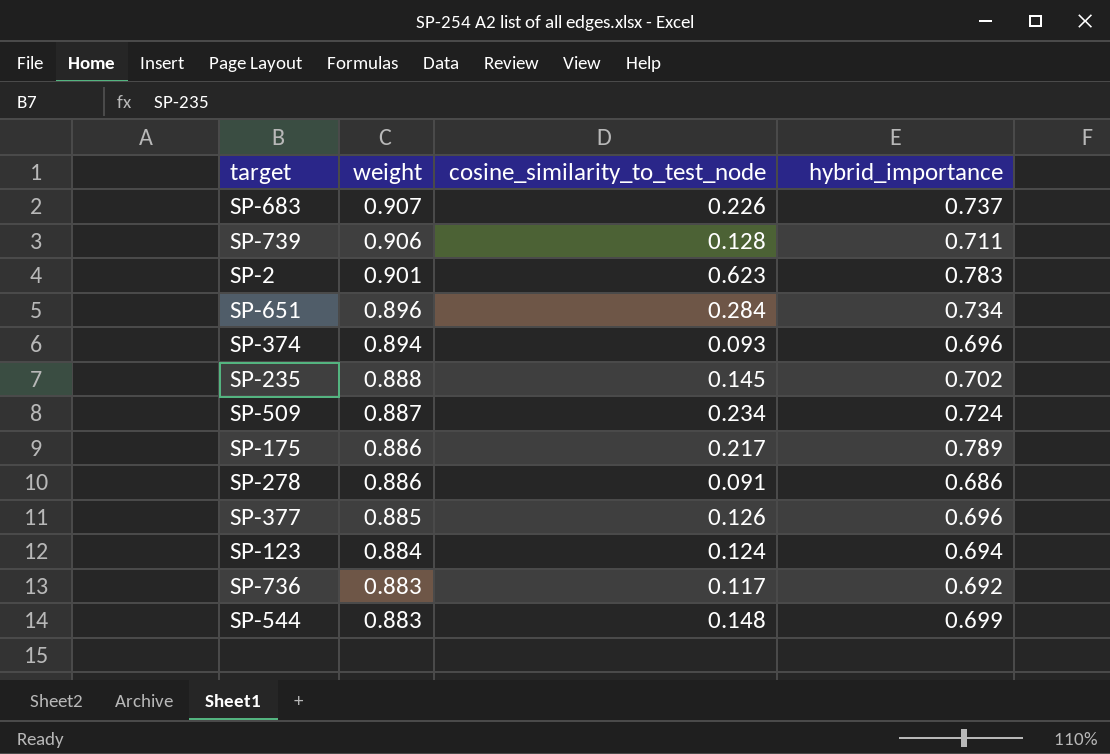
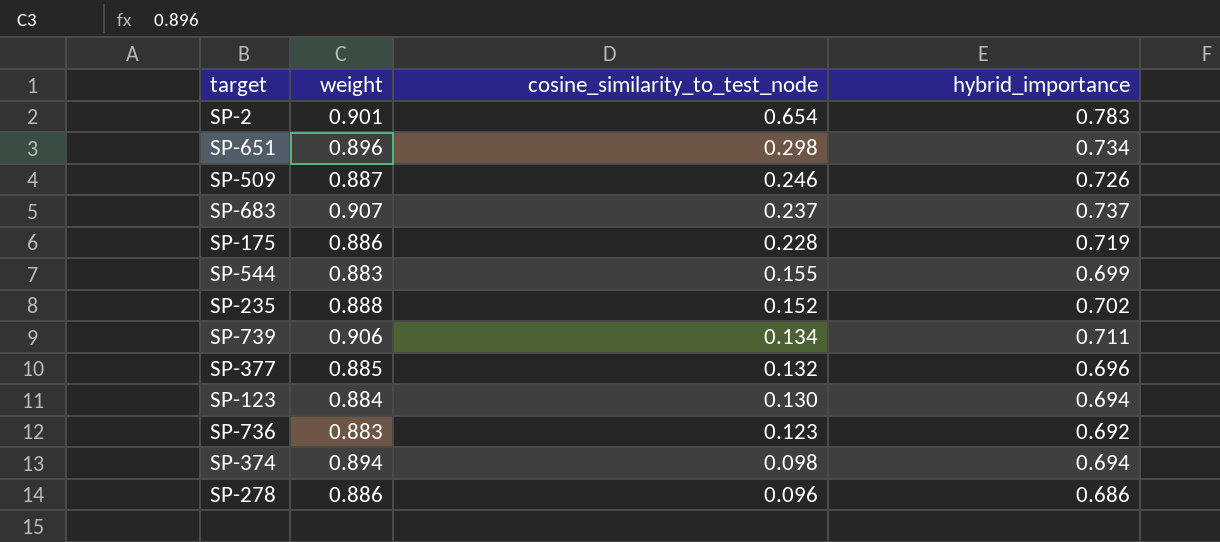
row order: weight descending -> cosine_similarity_to_test_node descending
SP-2 | cosine_similarity_to_test_node: 0.623 -> 0.654
SP-651 | cosine_similarity_to_test_node: 0.284 -> 0.298
SP-509 | cosine_similarity_to_test_node: 0.234 -> 0.246
SP-509 | hybrid_importance: 0.724 -> 0.726
SP-683 | cosine_similarity_to_test_node: 0.226 -> 0.237
SP-175 | cosine_similarity_to_test_node: 0.217 -> 0.228
SP-175 | hybrid_importance: 0.789 -> 0.719
SP-544 | cosine_similarity_to_test_node: 0.148 -> 0.155
SP-235 | cosine_similarity_to_test_node: 0.145 -> 0.152
SP-739 | cosine_similarity_to_test_node: 0.128 -> 0.134
SP-377 | cosine_similarity_to_test_node: 0.126 -> 0.132
SP-123 | cosine_similarity_to_test_node: 0.124 -> 0.130
SP-736 | cosine_similarity_to_test_node: 0.117 -> 0.123
SP-374 | cosine_similarity_to_test_node: 0.093 -> 0.098
SP-374 | hybrid_importance: 0.696 -> 0.694
SP-278 | cosine_similarity_to_test_node: 0.091 -> 0.096

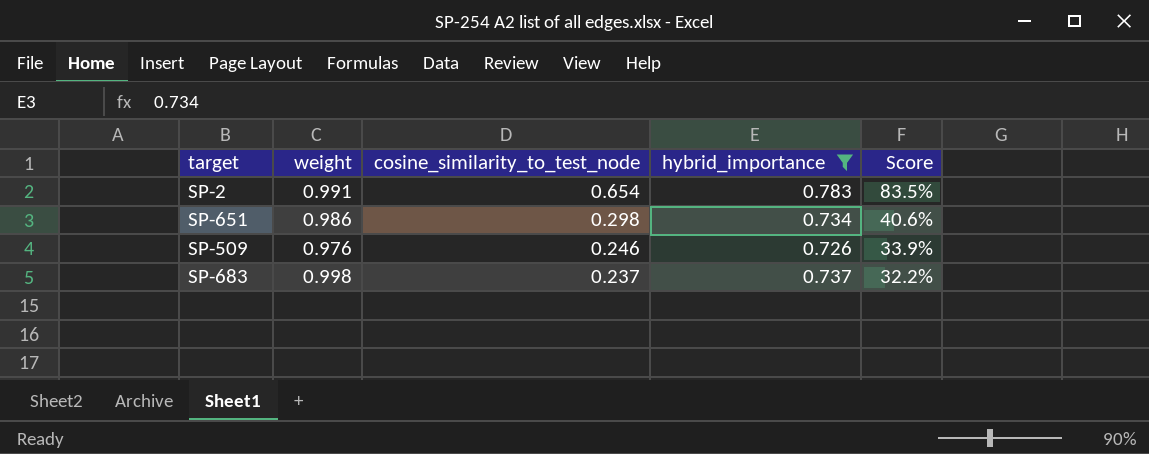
filter: none -> hybrid_importance >= 0.726
column Score | formula: none -> [cosine_similarity_to_test_node] / [hybrid_importance]
SP-2 | weight: 0.901 -> 0.991
SP-651 | weight: 0.896 -> 0.986
SP-509 | weight: 0.887 -> 0.976
SP-683 | weight: 0.907 -> 0.998

